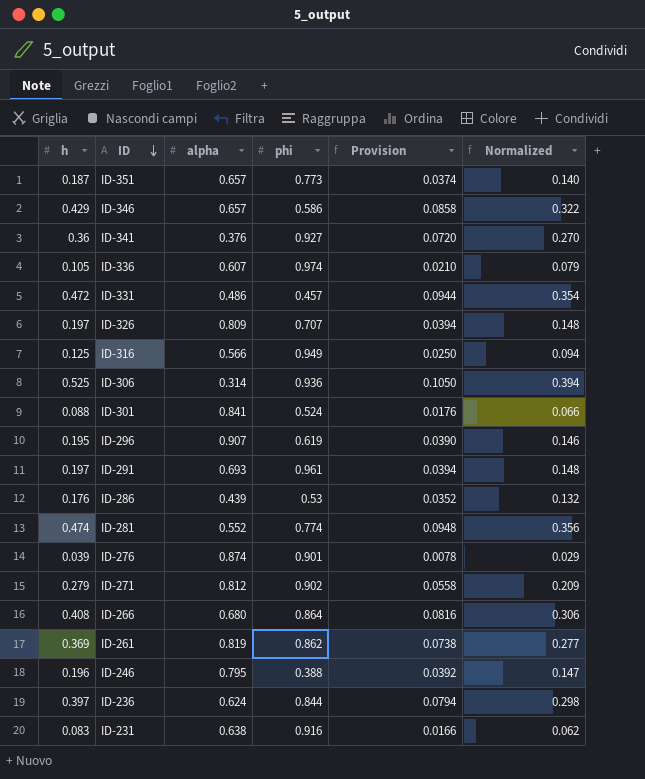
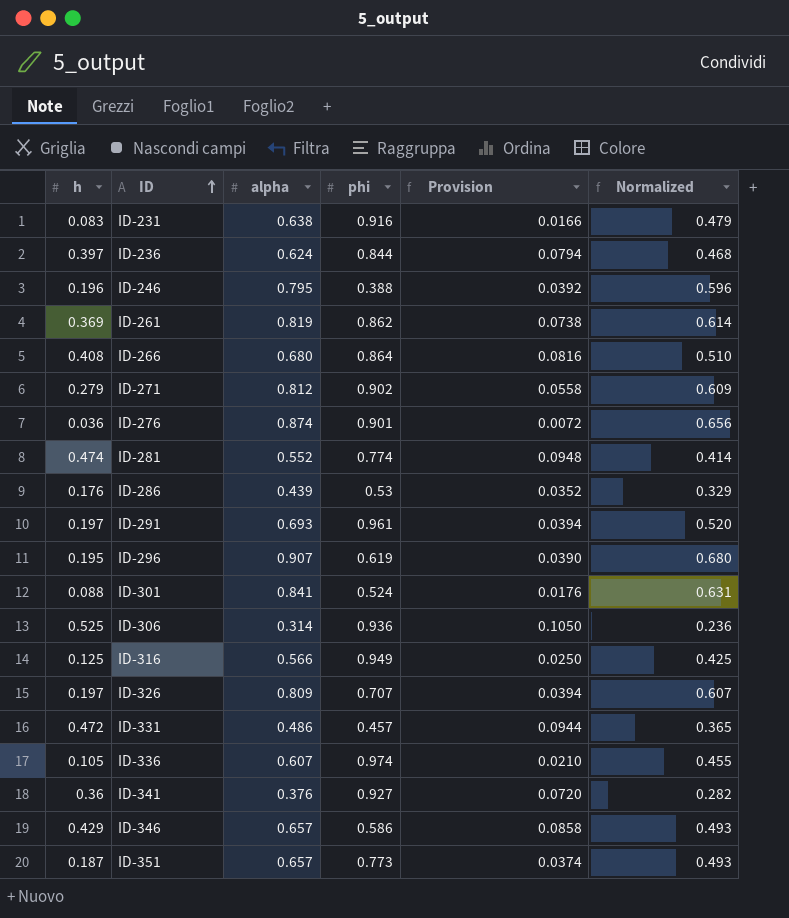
row order: ID descending -> ID ascending
column Normalized | formula: [h] * 0.75 -> [alpha] * 0.75
ID-276 | h: 0.039 -> 0.036
ID-276 | Provision: 0.0078 -> 0.0072

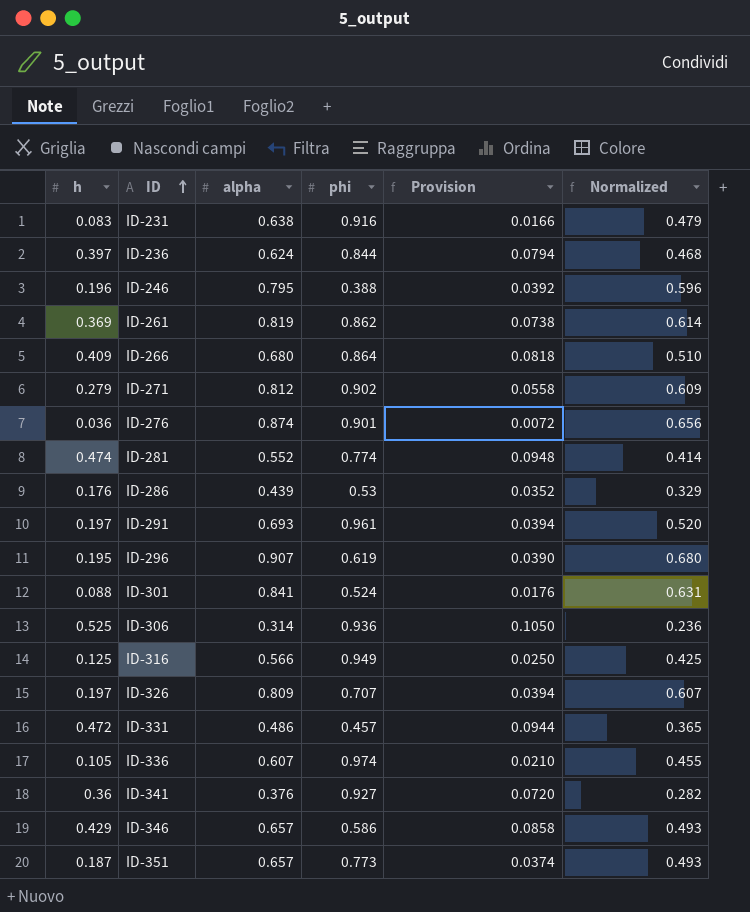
ID-266 | h: 0.408 -> 0.409
ID-266 | Provision: 0.0816 -> 0.0818

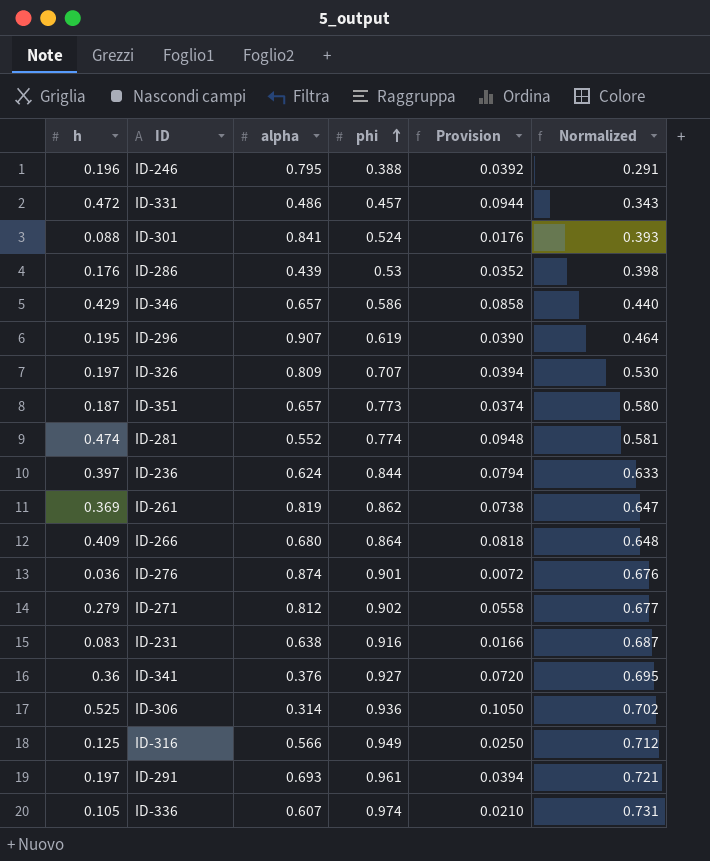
row order: ID ascending -> phi ascending
column Normalized | formula: [alpha] * 0.75 -> [phi] * 0.75

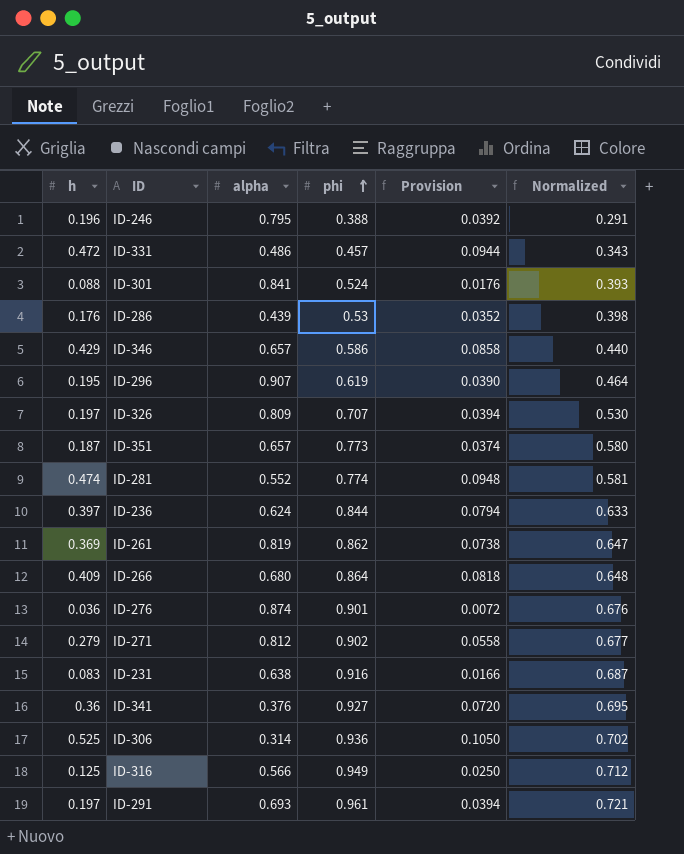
row ID-336: 0.105 | 0.607 | 0.974 | 0.0210 | 0.731 -> none

